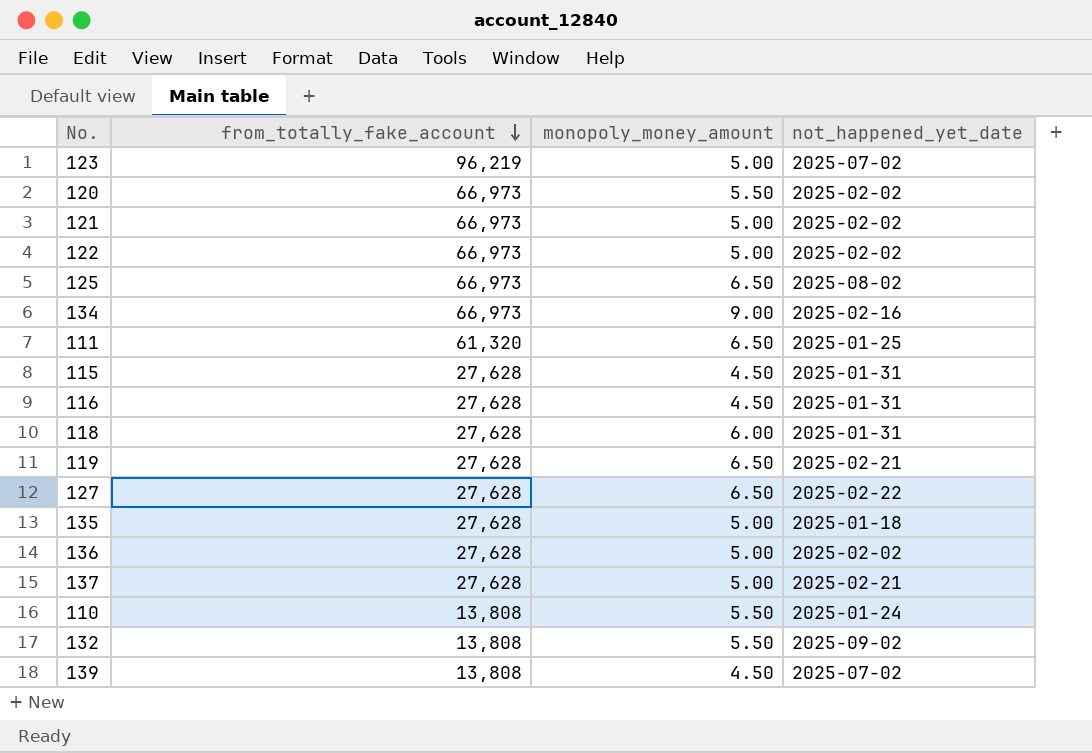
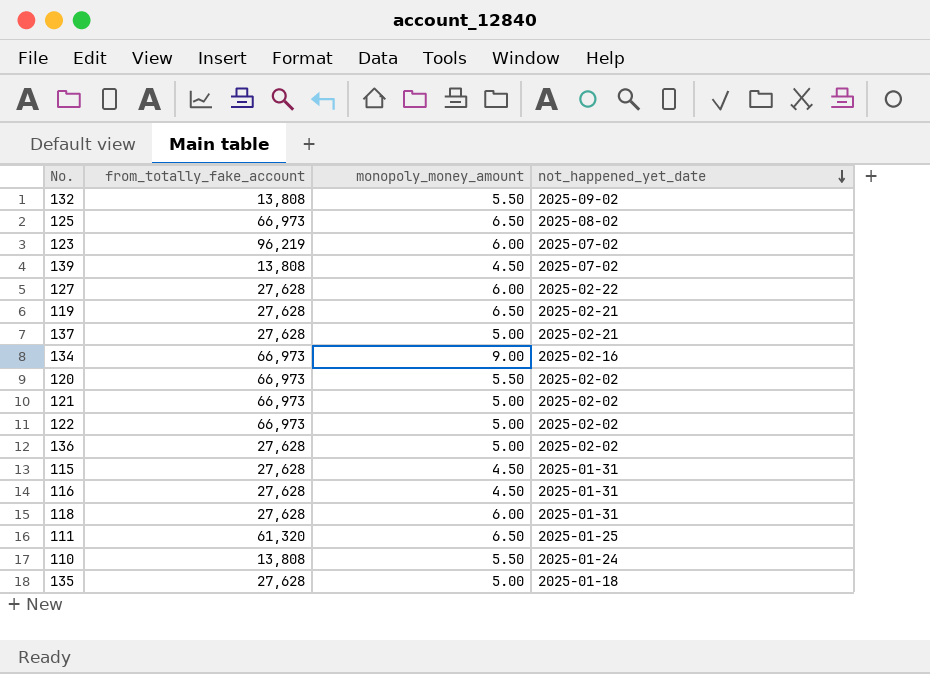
row order: from_totally_fake_account descending -> not_happened_yet_date descending
123 | monopoly_money_amount: 5.00 -> 6.00
127 | monopoly_money_amount: 6.50 -> 6.00

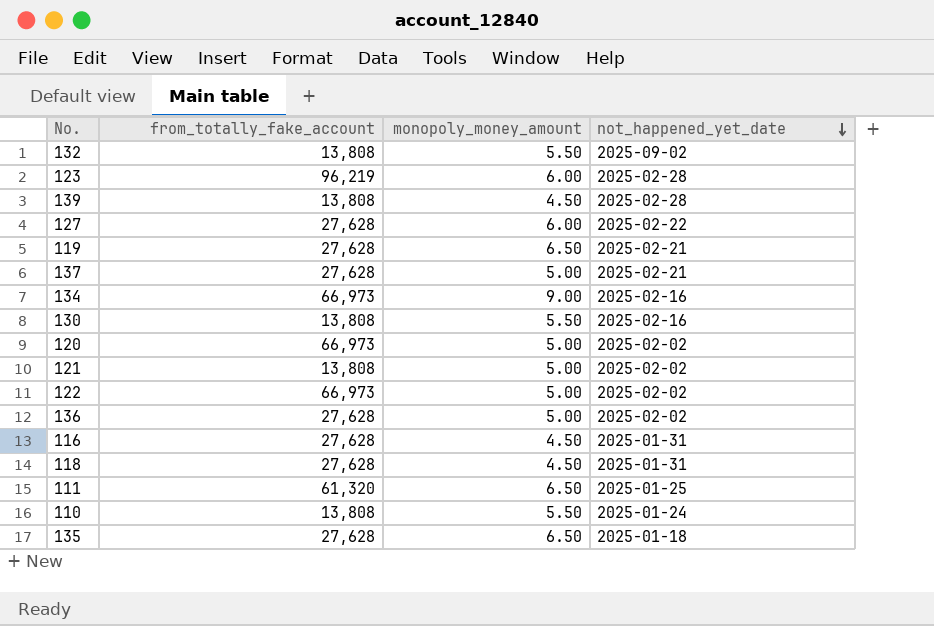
row 125: 66,973 | 6.50 | 2025-08-02 -> none
row 115: 27,628 | 4.50 | 2025-01-31 -> none
123 | not_happened_yet_date: 2025-07-02 -> 2025-02-28
139 | not_happened_yet_date: 2025-07-02 -> 2025-02-28
row 130: none -> 13,808 | 5.50 | 2025-02-16
120 | monopoly_money_amount: 5.50 -> 5.00
121 | from_totally_fake_account: 66,973 -> 13,808
118 | monopoly_money_amount: 6.00 -> 4.50
135 | monopoly_money_amount: 5.00 -> 6.50

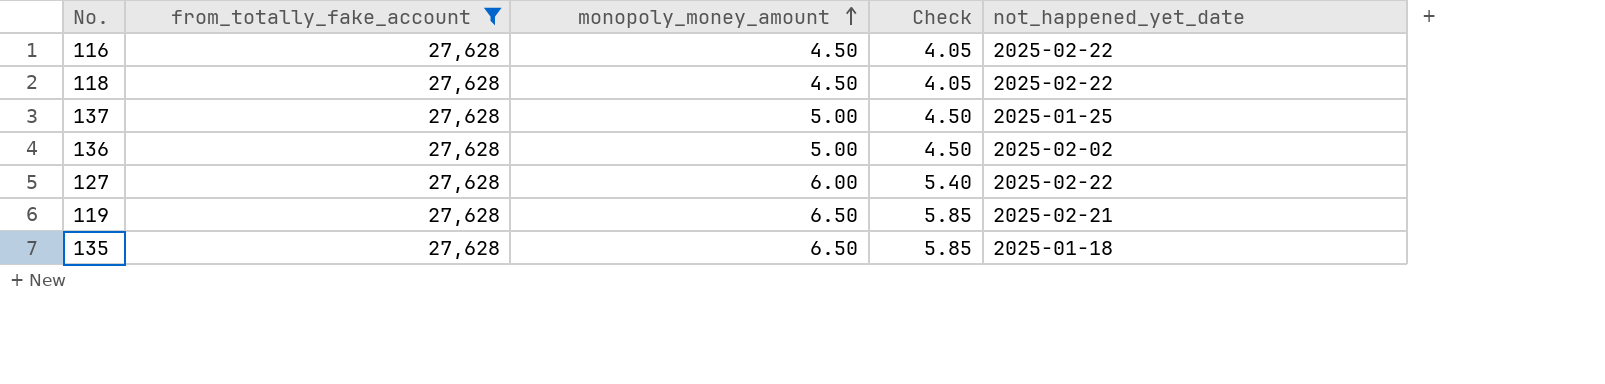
filter: none -> from_totally_fake_account = 27,628
row order: not_happened_yet_date descending -> monopoly_money_amount ascending
column Check | formula: none -> [monopoly_money_amount] * 0.9
116 | not_happened_yet_date: 2025-01-31 -> 2025-02-22
118 | not_happened_yet_date: 2025-01-31 -> 2025-02-22
137 | not_happened_yet_date: 2025-02-21 -> 2025-01-25

